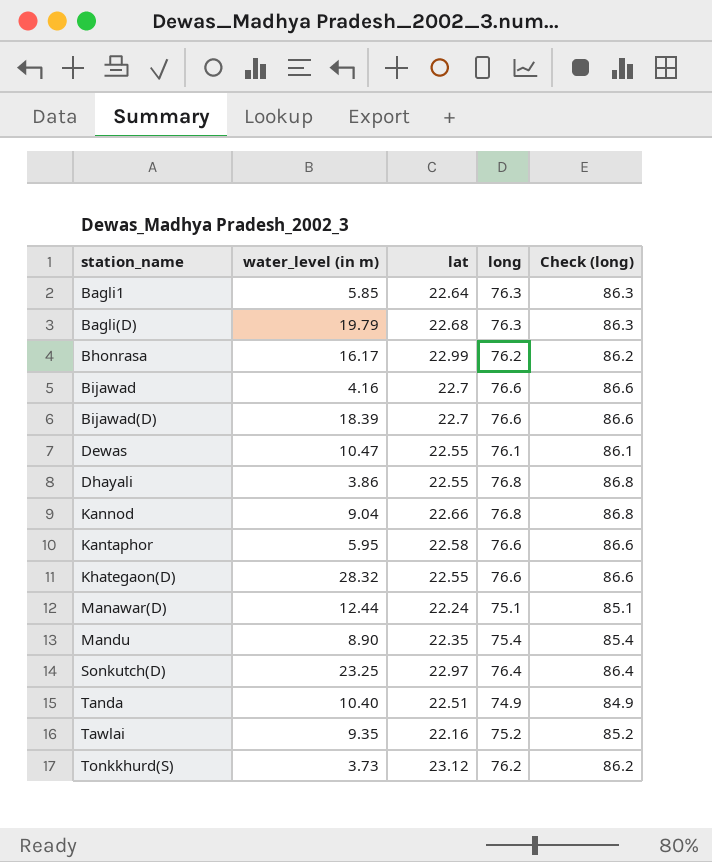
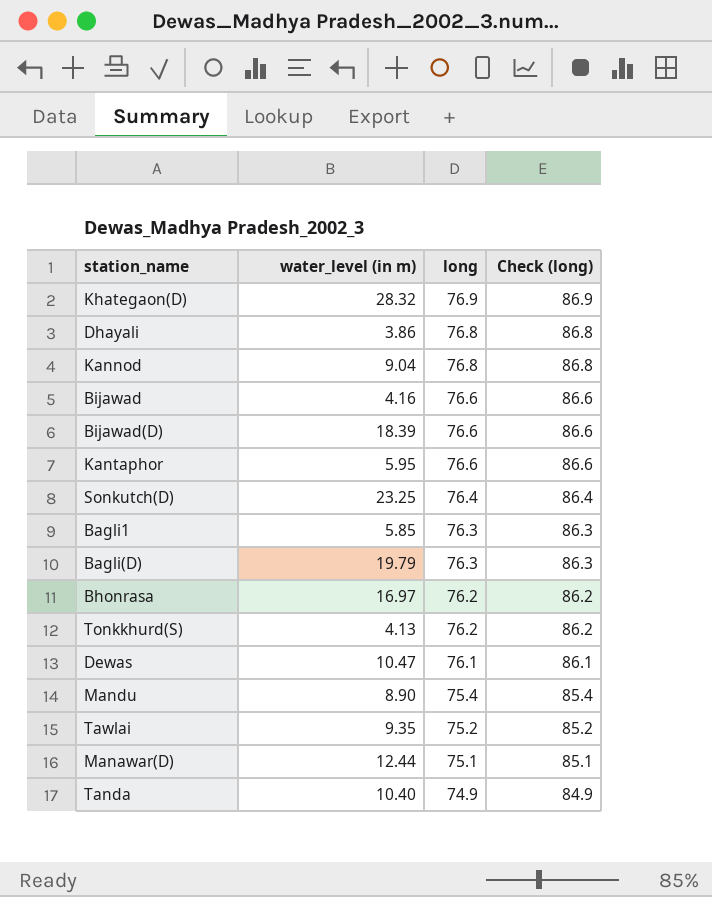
row order: station_name ascending -> long descending
column lat | position: 3 -> none
Khategaon(D) | long: 76.6 -> 76.9
Khategaon(D) | Check (long): 86.6 -> 86.9
Bhonrasa | water_level (in m): 16.17 -> 16.97
Tonkkhurd(S) | water_level (in m): 3.73 -> 4.13

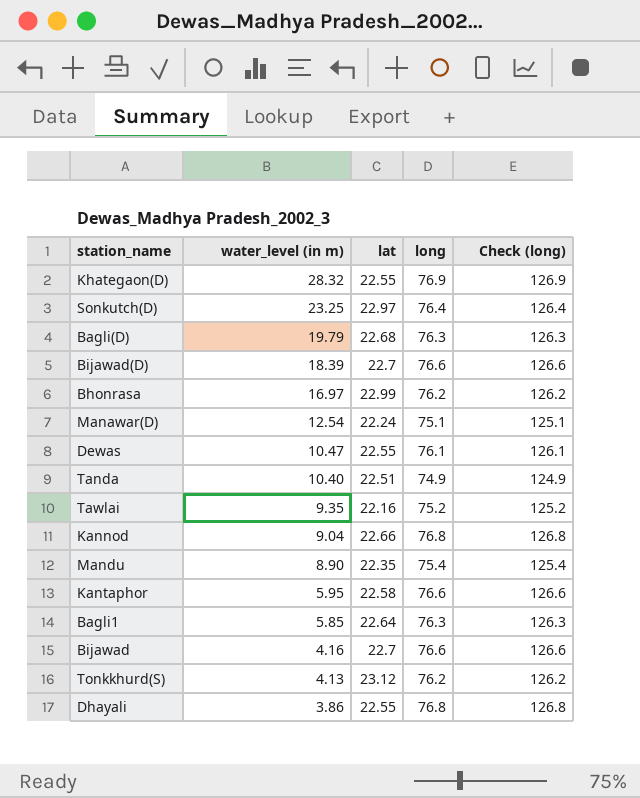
row order: long descending -> water_level (in m) descending
column lat | position: none -> 3
column Check (long) | formula: [long] + 10 -> [long] + 50
Manawar(D) | water_level (in m): 12.44 -> 12.54

